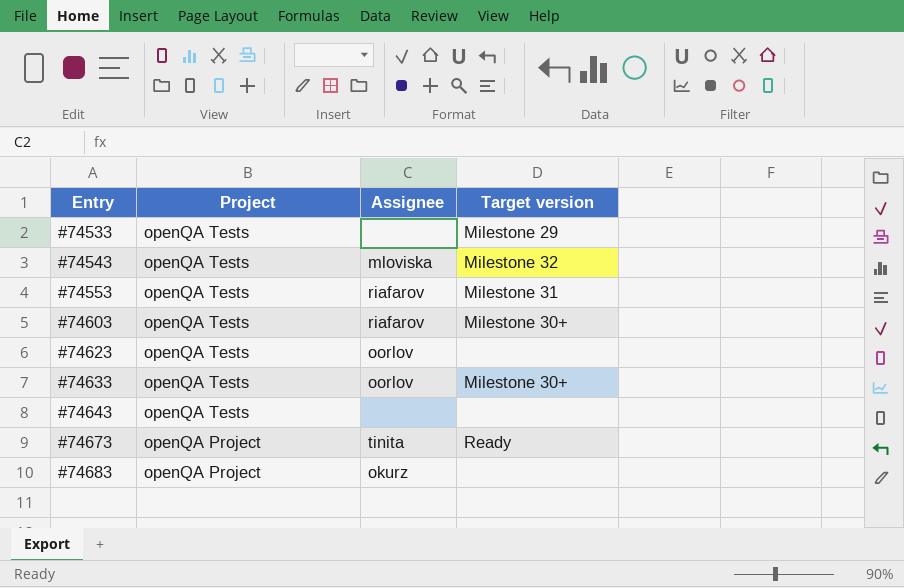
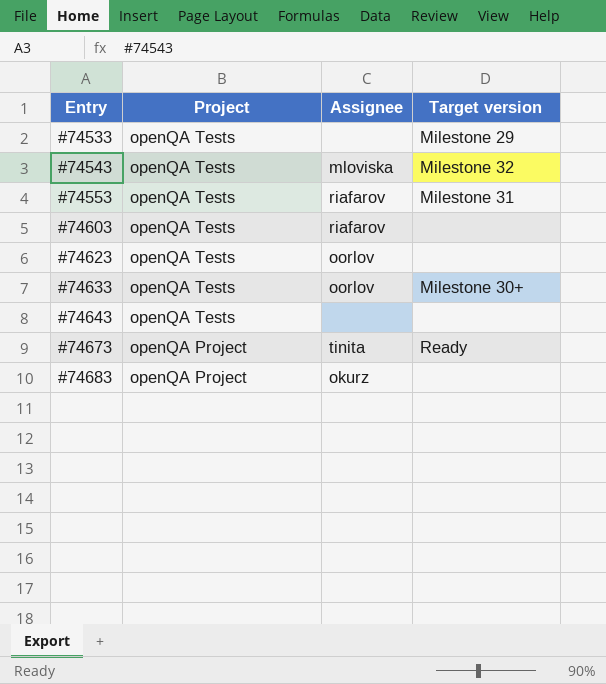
#74603 | Target version: Milestone 30+ -> none

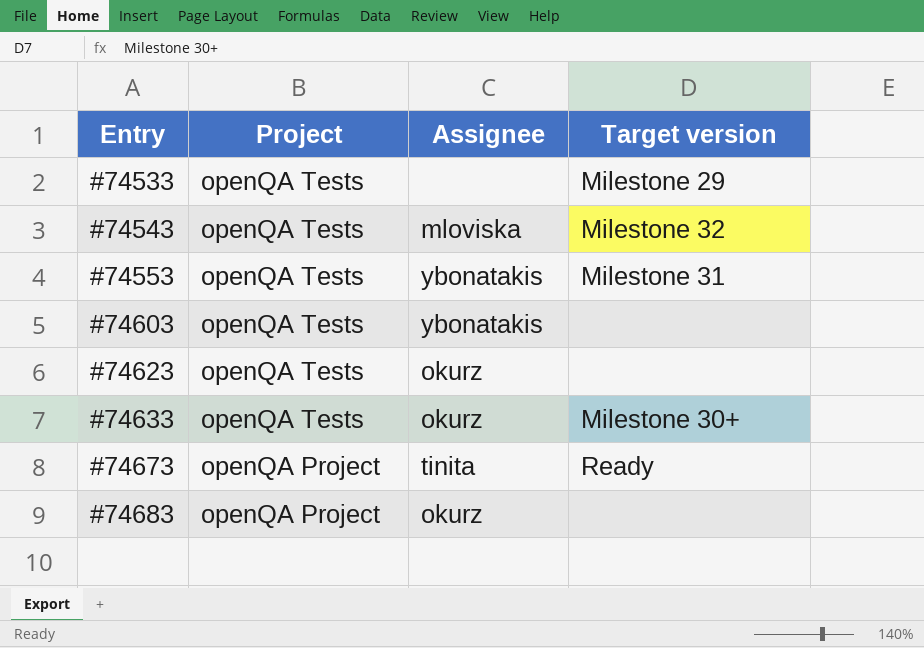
row #74643: openQA Tests | none | none -> none
#74553 | Assignee: riafarov -> ybonatakis
#74603 | Assignee: riafarov -> ybonatakis
#74623 | Assignee: oorlov -> okurz
#74633 | Assignee: oorlov -> okurz

